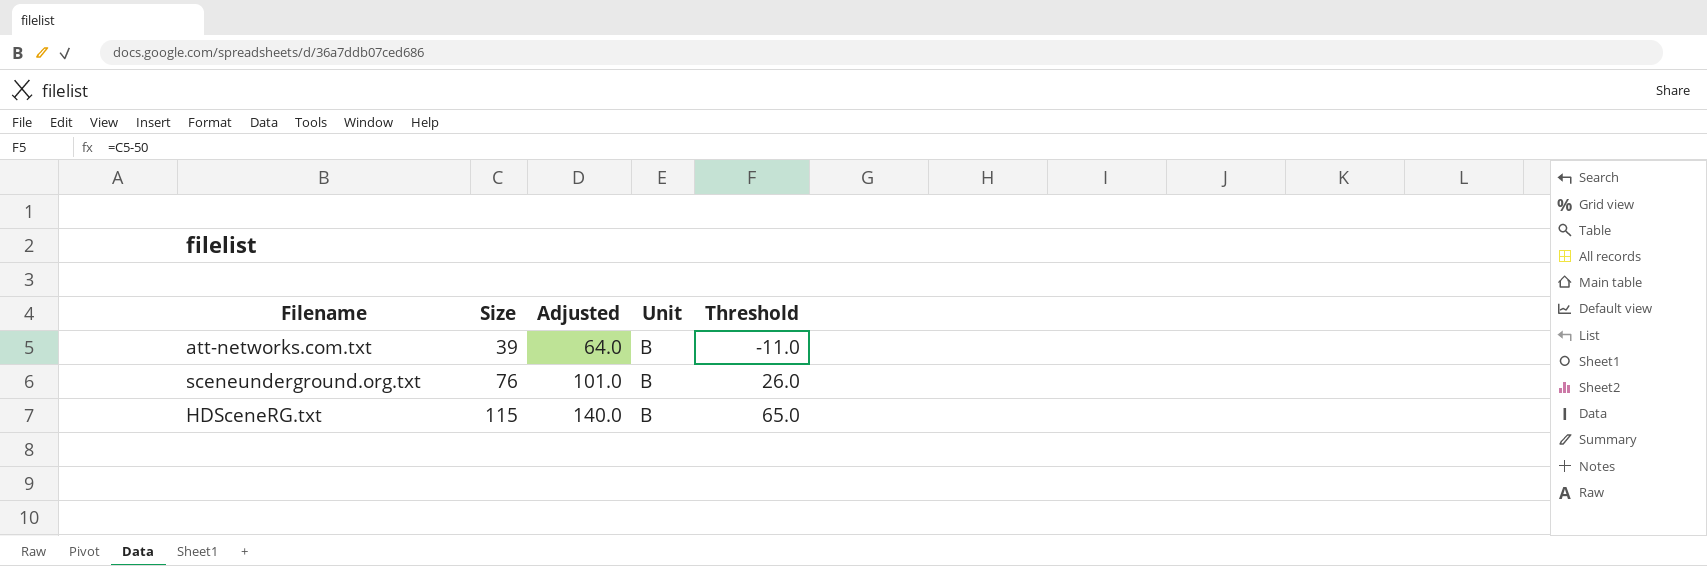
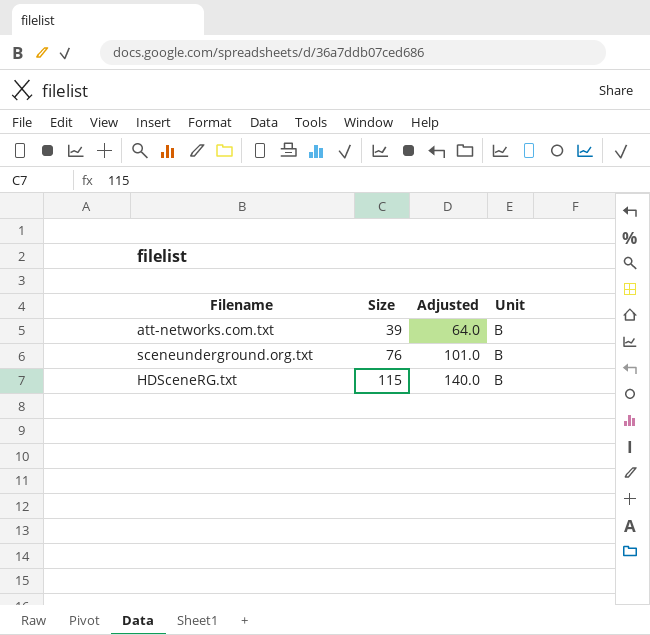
column Threshold | formula: [Size] - 50 -> none

